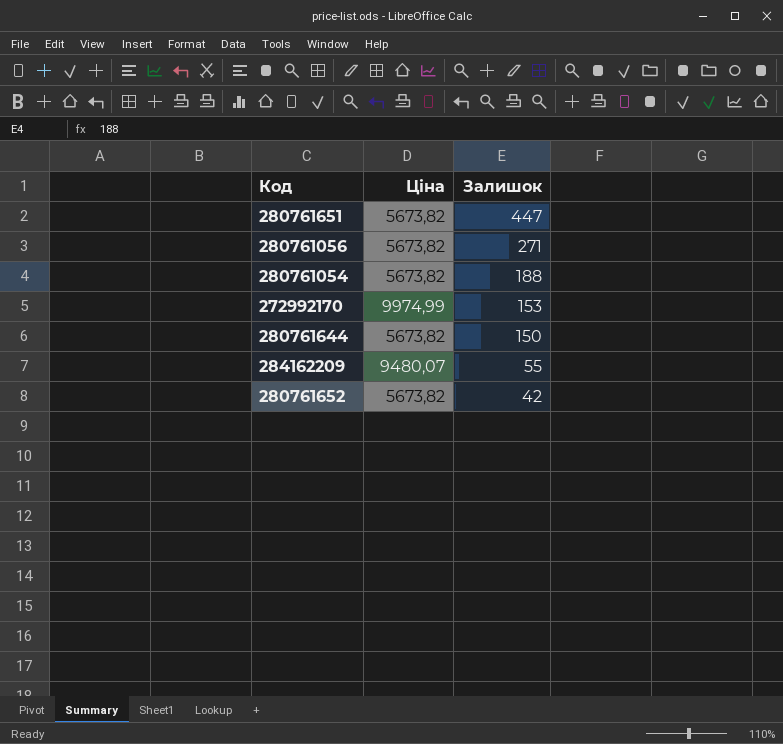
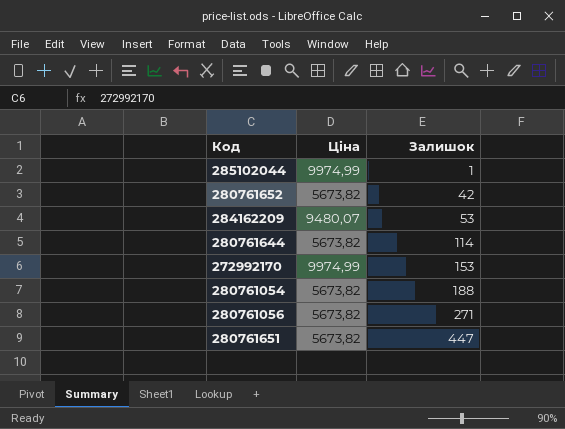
row order: Залишок descending -> Залишок ascending
row 285102044: none -> 9974,99 | 1
284162209 | Залишок: 55 -> 53
280761644 | Залишок: 150 -> 114

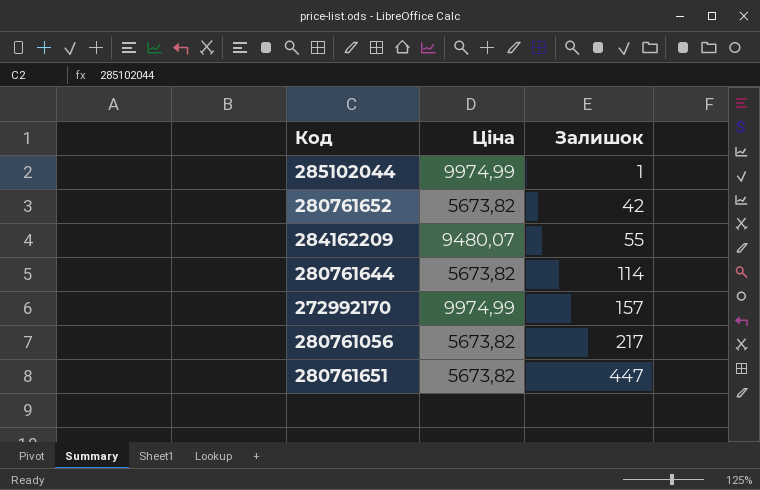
row 280761054: 5673,82 | 188 -> none
284162209 | Залишок: 53 -> 55
272992170 | Залишок: 153 -> 157
280761056 | Залишок: 271 -> 217

